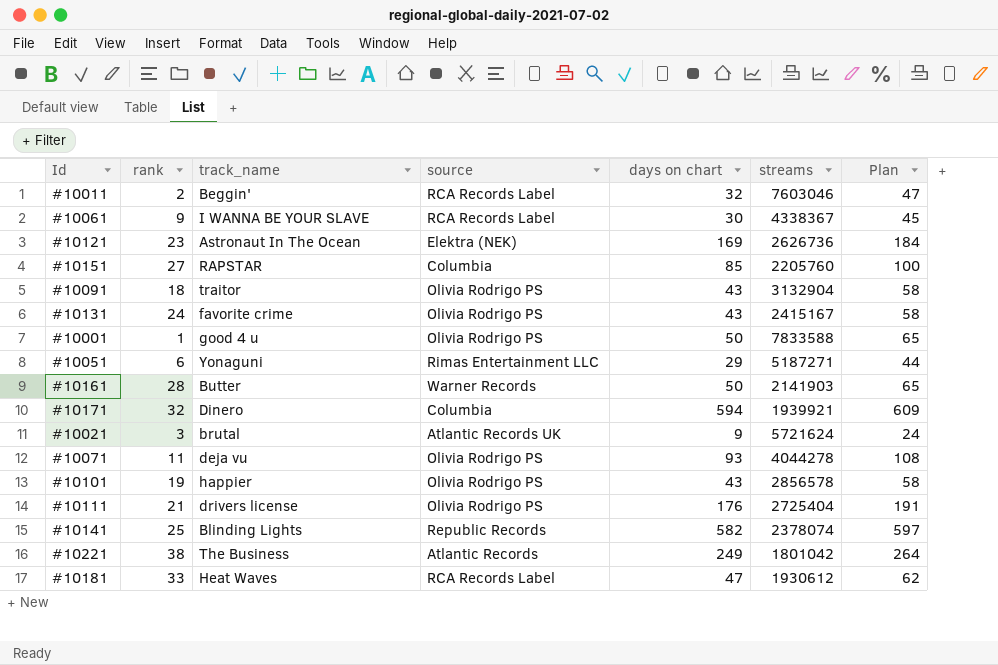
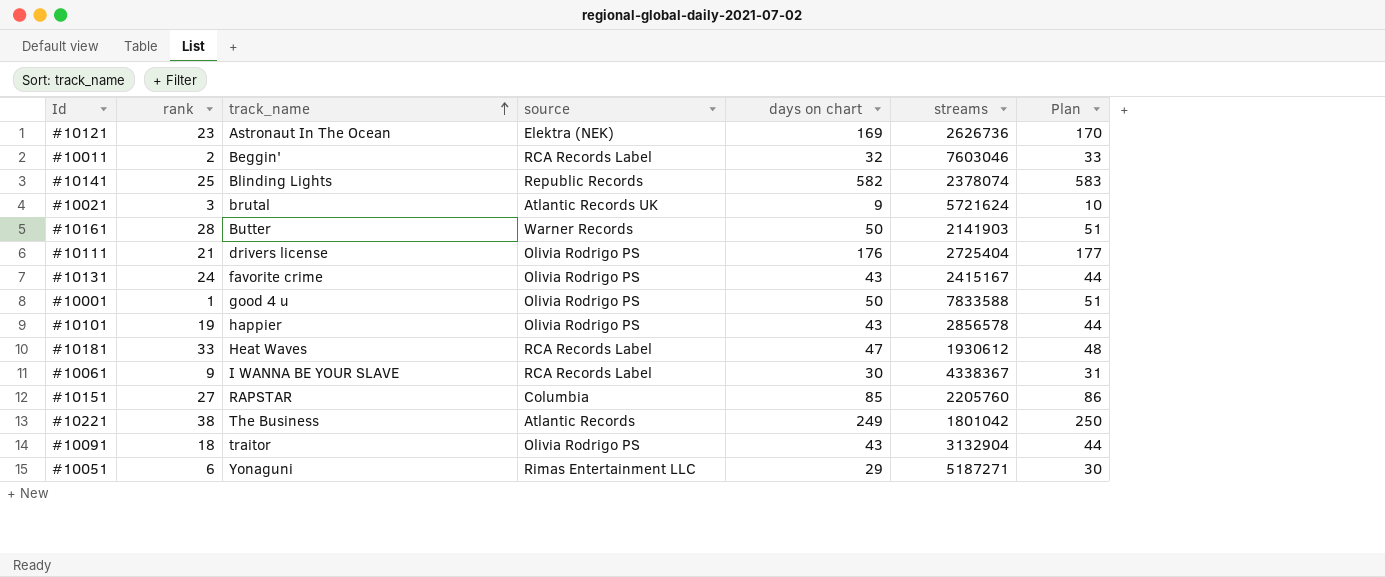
row order: none -> track_name ascending
column Plan | formula: [days on chart] + 15 -> [days on chart] + 1
row #10171: 32 | Dinero | Columbia | 594 | 1939921 | 609 -> none
row #10071: 11 | deja vu | Olivia Rodrigo PS | 93 | 4044278 | 108 -> none

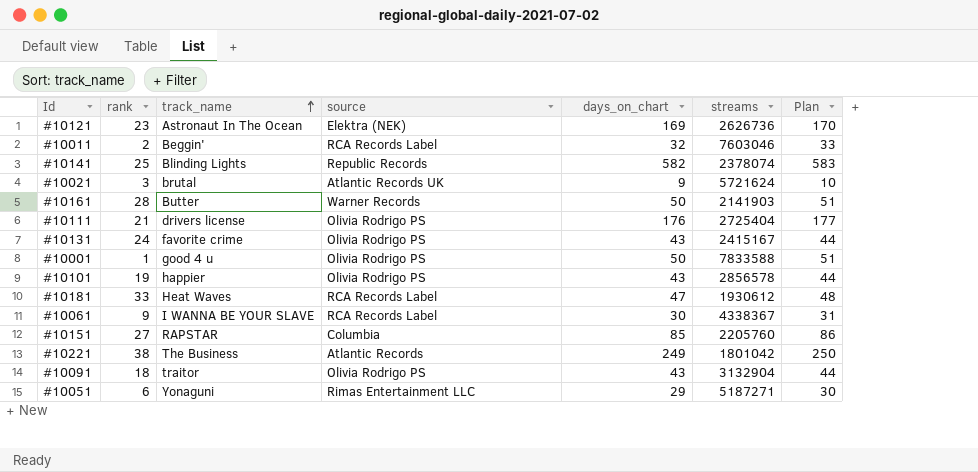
column name: days on chart -> days_on_chart

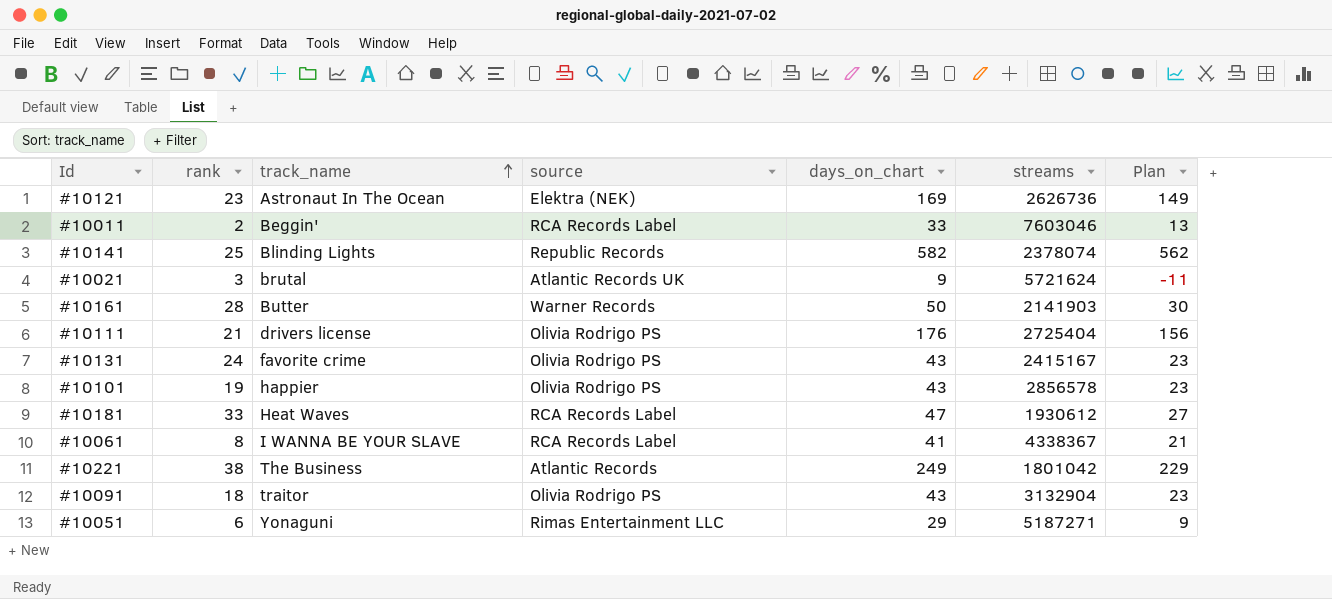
column Plan | formula: [days_on_chart] + 1 -> [days_on_chart] - 20
row #10001: 1 | good 4 u | Olivia Rodrigo PS | 50 | 7833588 | 51 -> none
row #10151: 27 | RAPSTAR | Columbia | 85 | 2205760 | 86 -> none
#10011 | days_on_chart: 32 -> 33
#10061 | rank: 9 -> 8
#10061 | days_on_chart: 30 -> 41

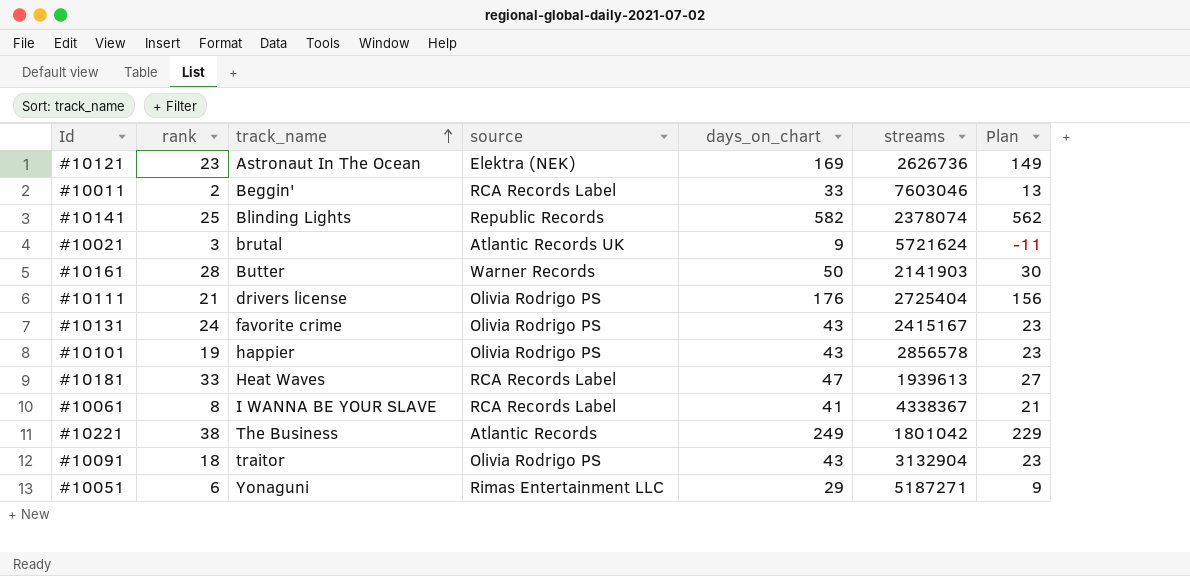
#10181 | streams: 1930612 -> 1939613

